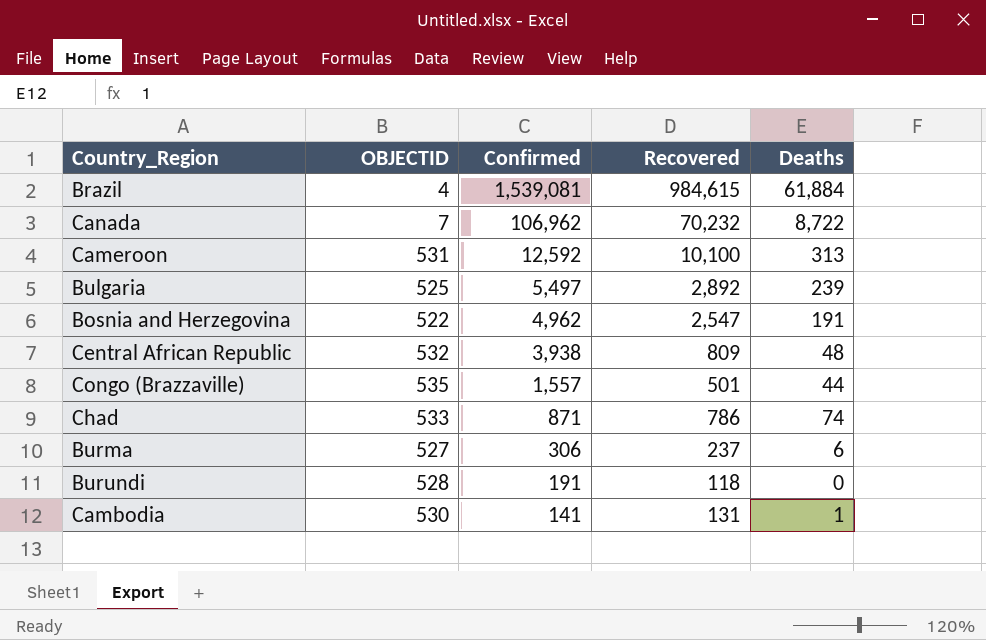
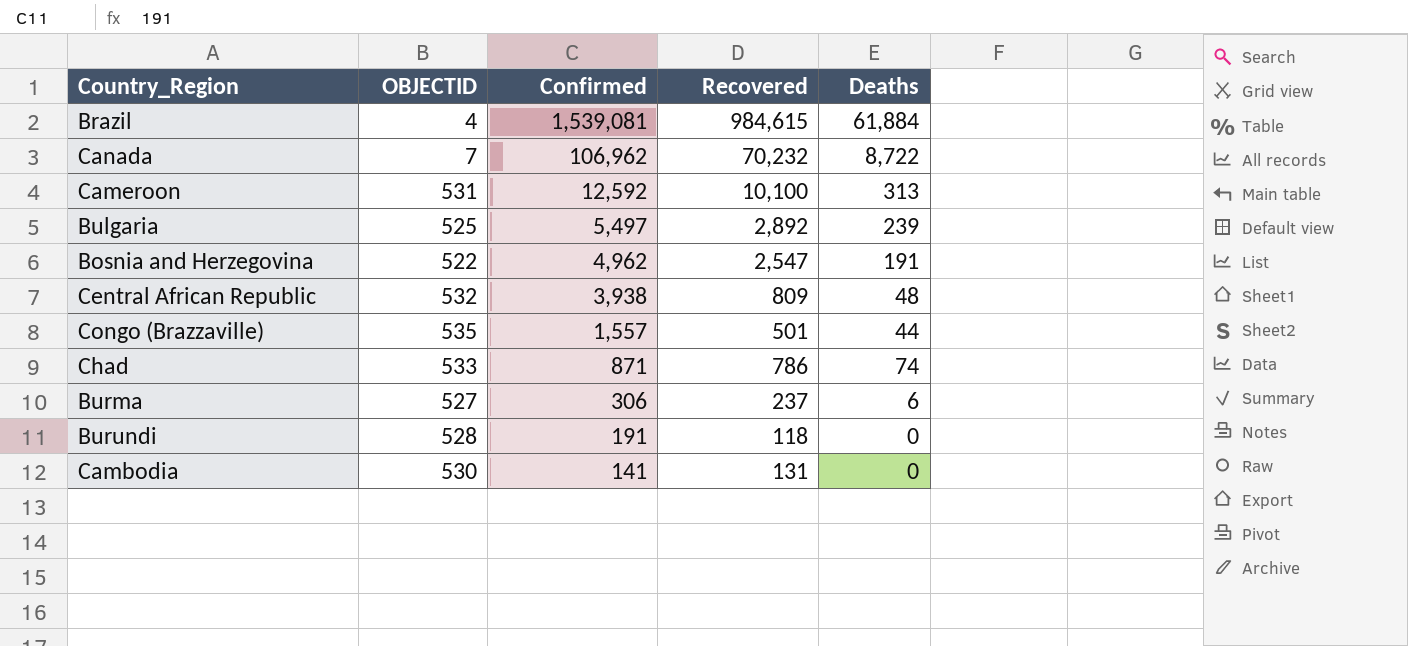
Cambodia | Deaths: 1 -> 0

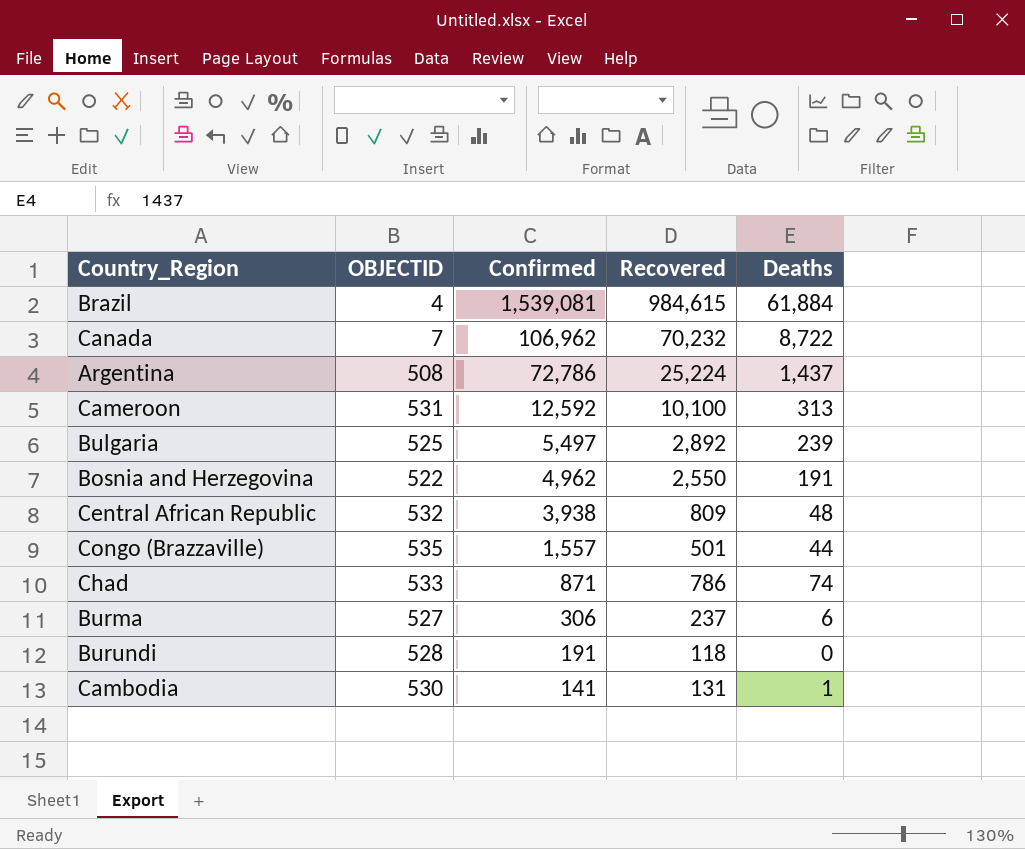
row Argentina: none -> 508 | 72,786 | 25,224 | 1,437
Bosnia and Herzegovina | Recovered: 2,547 -> 2,550
Cambodia | Deaths: 0 -> 1

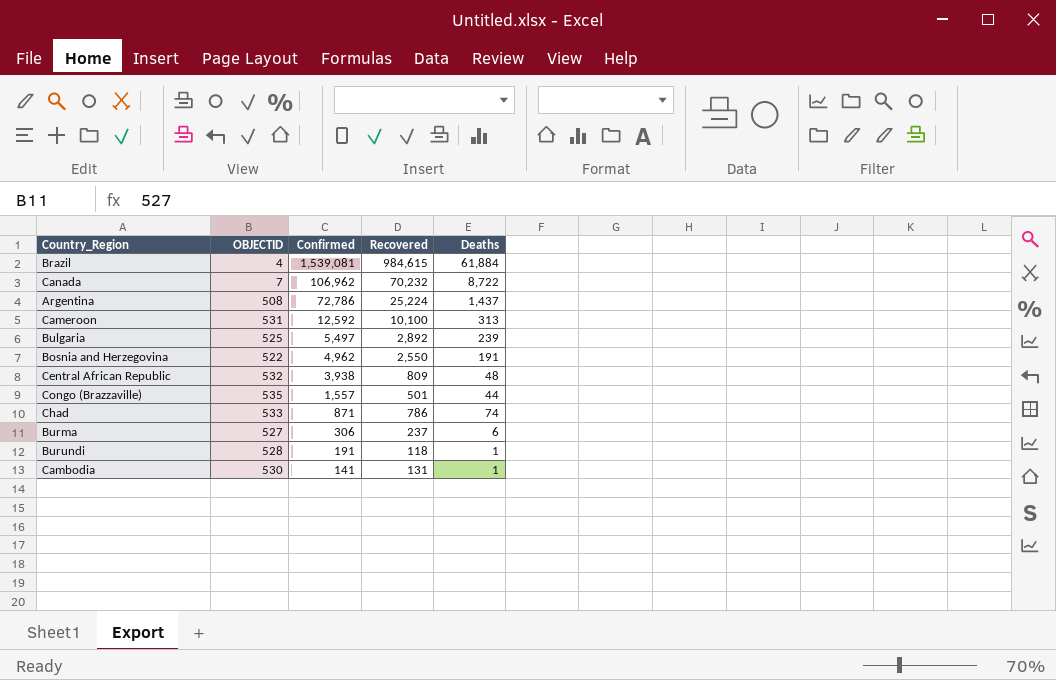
Burundi | Deaths: 0 -> 1

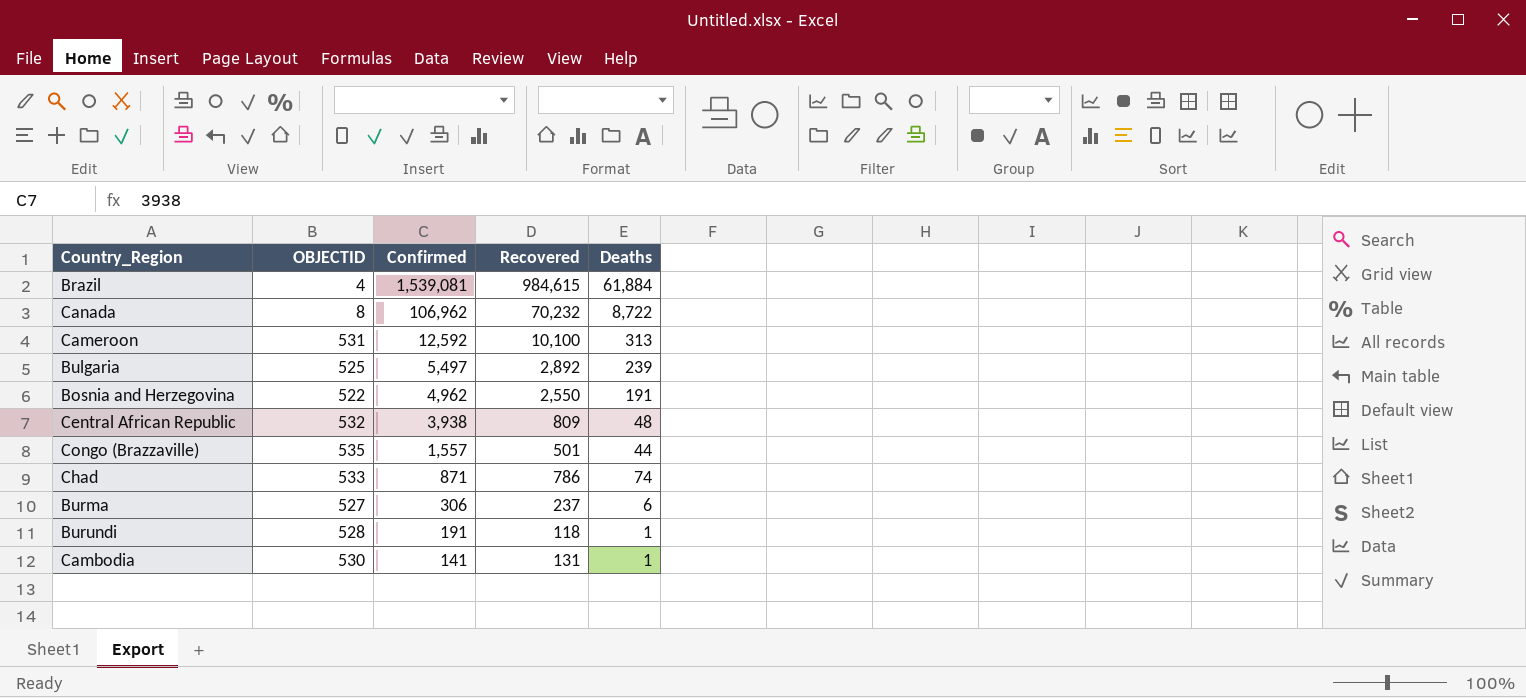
row Argentina: 508 | 72,786 | 25,224 | 1,437 -> none
Canada | OBJECTID: 7 -> 8

